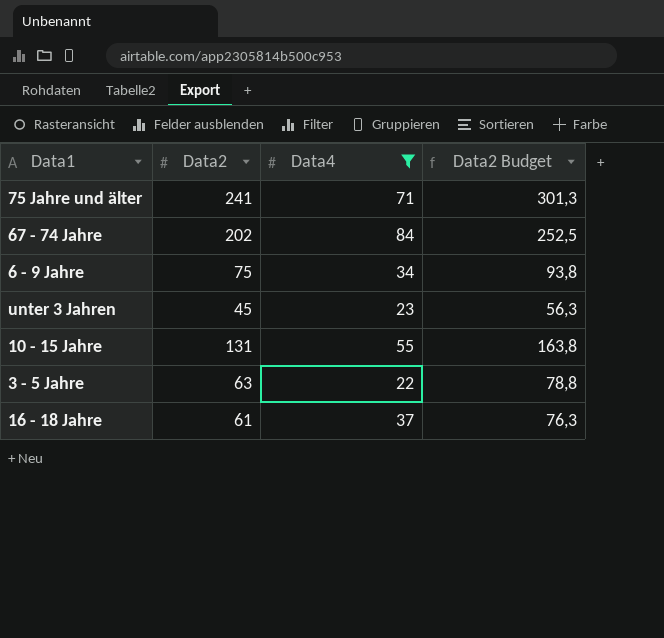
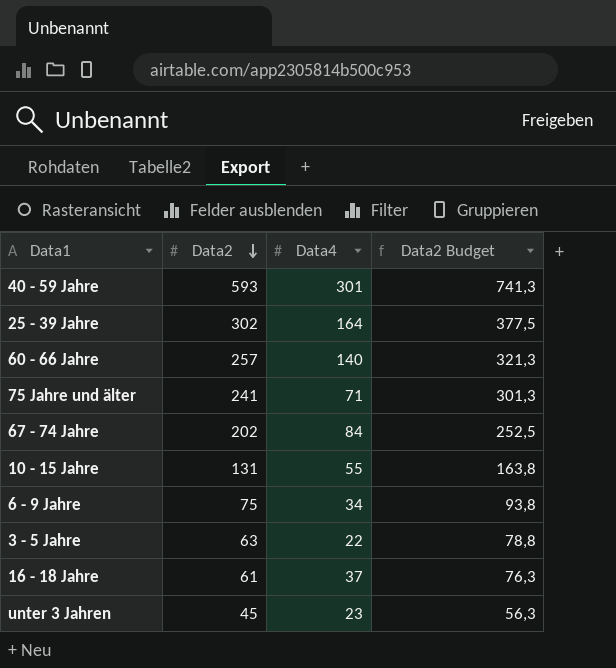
filter: Data4 <= 84 -> none
row order: none -> Data2 descending

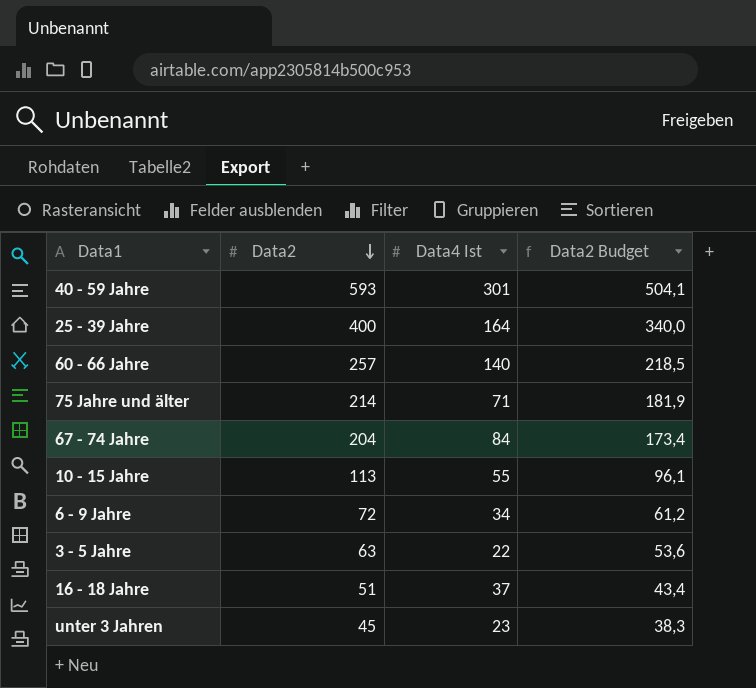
column name: Data4 -> Data4 Ist
column Data2 Budget | formula: [Data2] * 1,25 -> [Data2] * 0,85
25 - 39 Jahre | Data2: 302 -> 400
75 Jahre und älter | Data2: 241 -> 214
67 - 74 Jahre | Data2: 202 -> 204
10 - 15 Jahre | Data2: 131 -> 113
6 - 9 Jahre | Data2: 75 -> 72
16 - 18 Jahre | Data2: 61 -> 51

